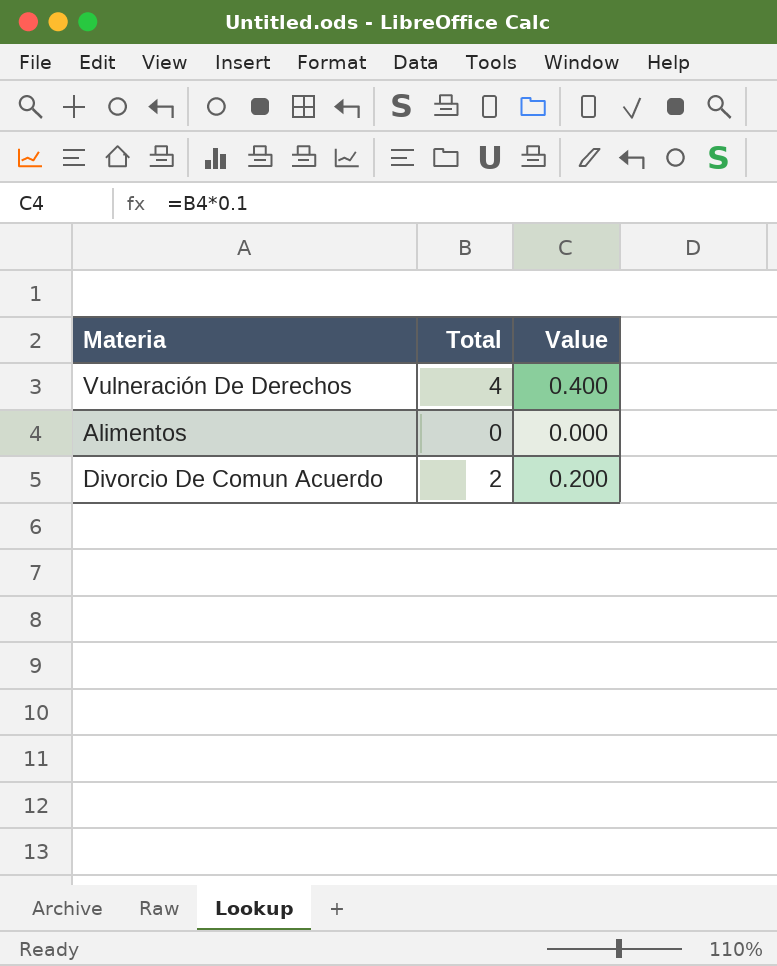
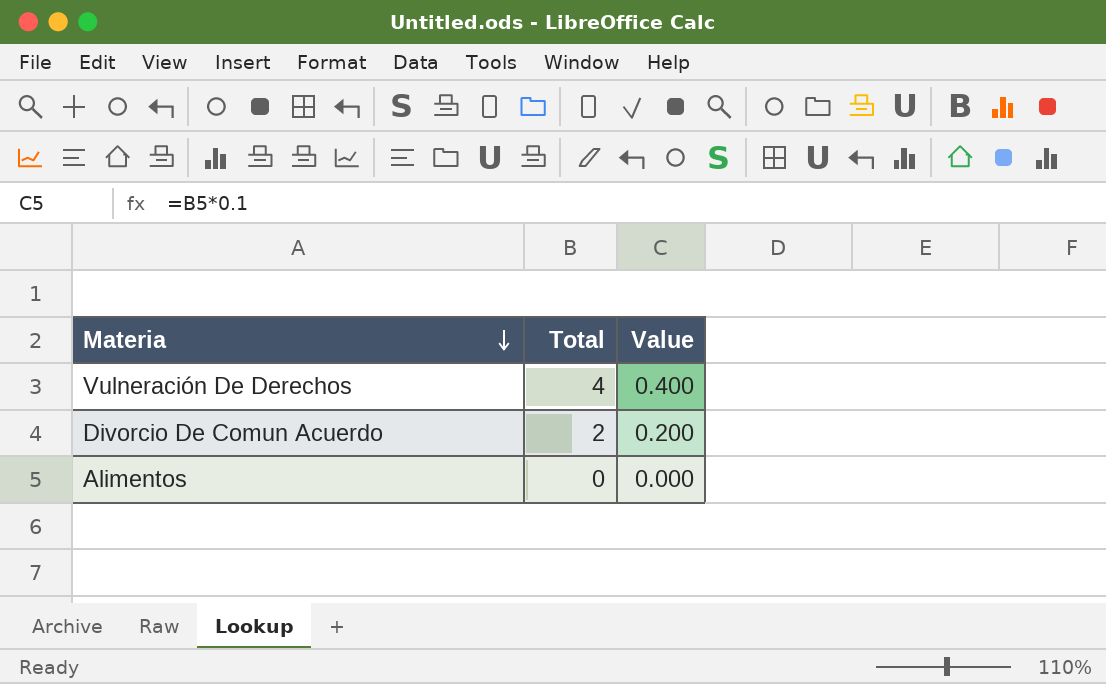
row order: none -> Materia descending

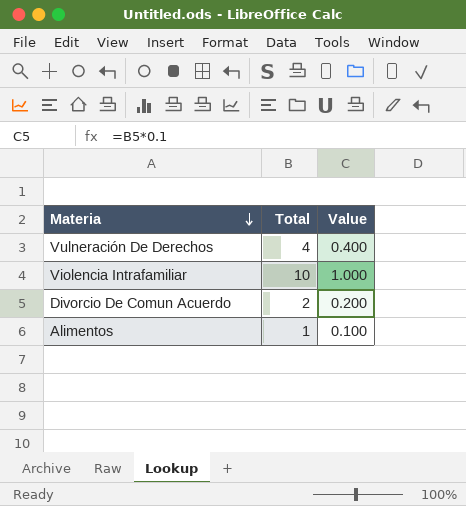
row Violencia Intrafamiliar: none -> 10 | 1.000
Alimentos | Total: 0 -> 1
Alimentos | Value: 0.000 -> 0.100

